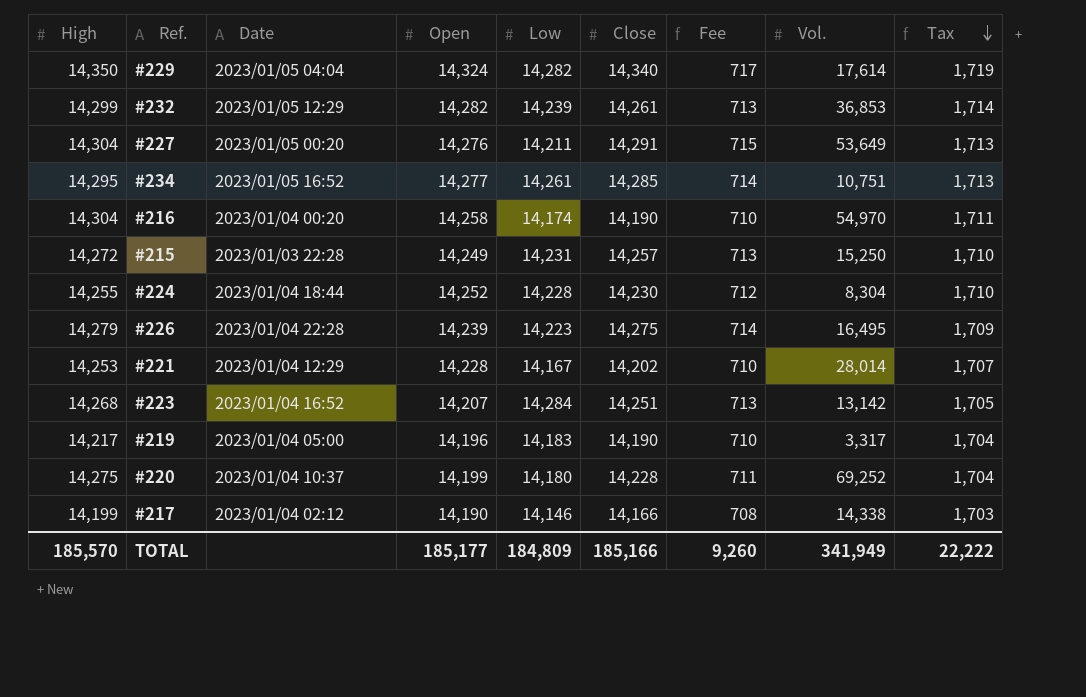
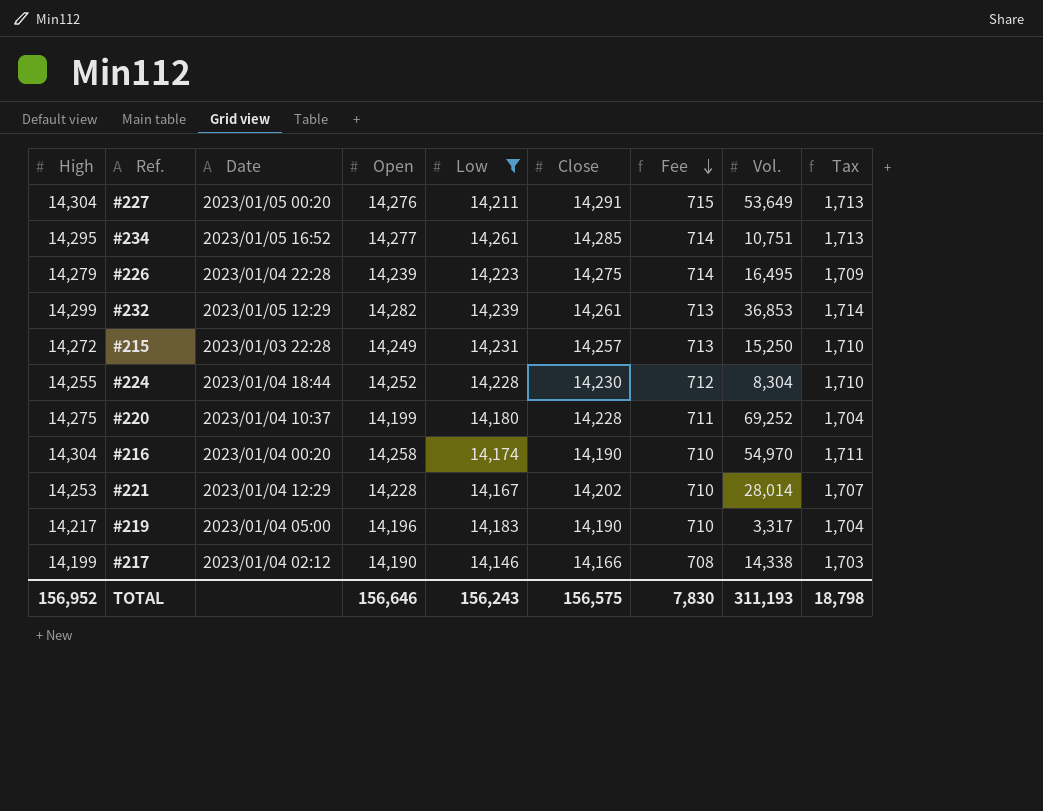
filter: none -> Low <= 14,261
row order: Tax descending -> Fee descending
TOTAL | High: 185,570 -> 156,952
TOTAL | Open: 185,177 -> 156,646
TOTAL | Low: 184,809 -> 156,243
TOTAL | Close: 185,166 -> 156,575
TOTAL | Fee: 9,260 -> 7,830
TOTAL | Vol.: 341,949 -> 311,193
TOTAL | Tax: 22,222 -> 18,798

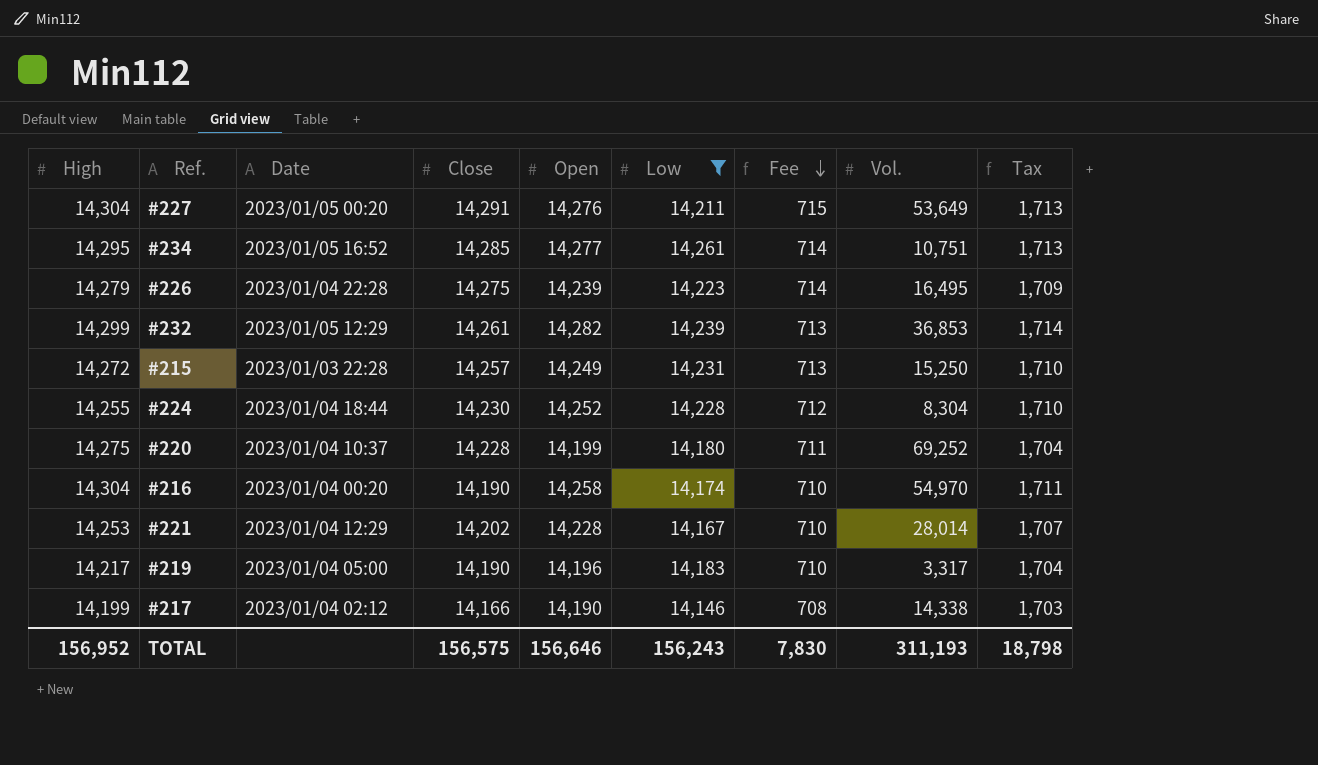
column Close | position: 6 -> 4

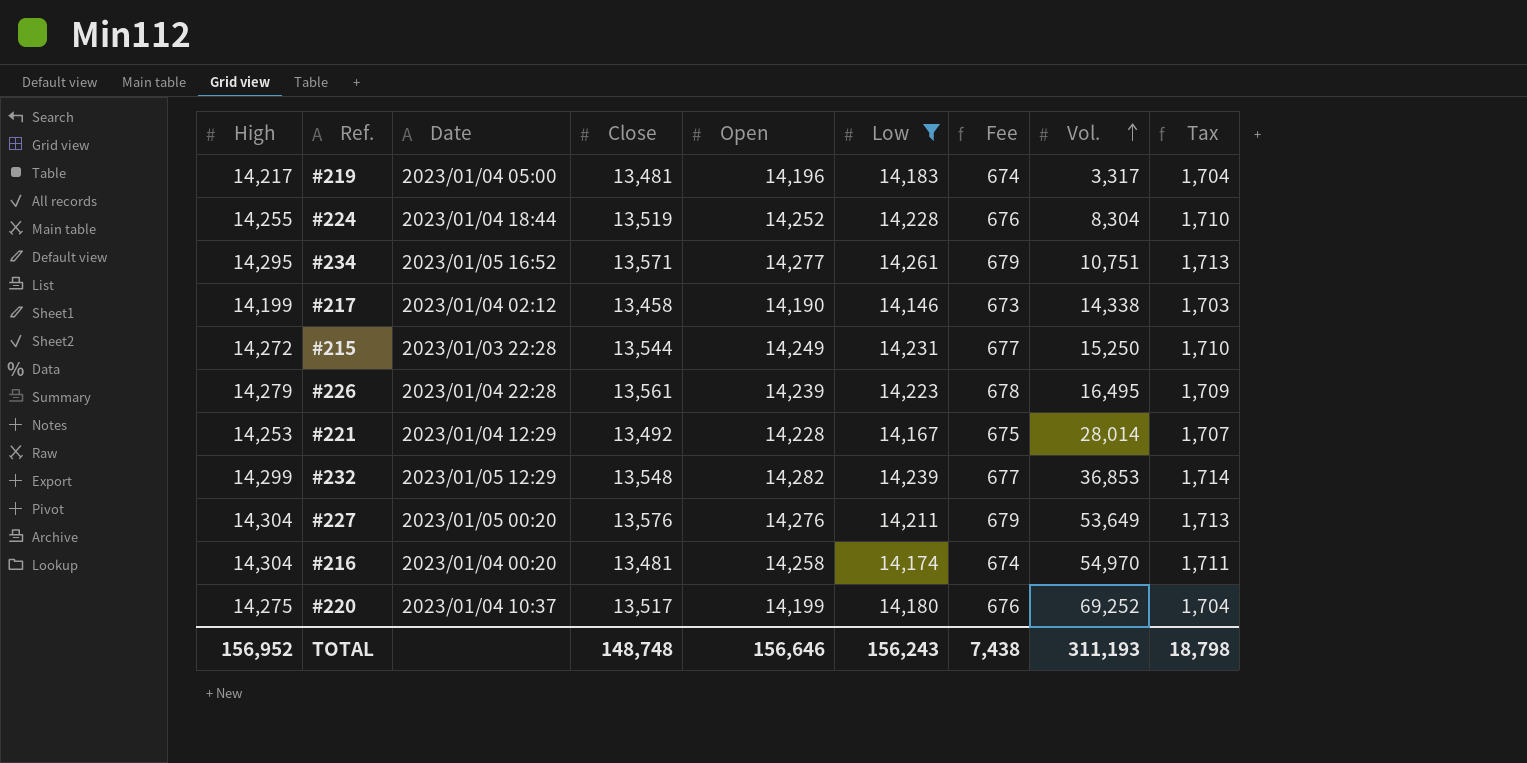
row order: Fee descending -> Vol. ascending
#219 | Close: 14,190 -> 13,481
#219 | Fee: 710 -> 674
#224 | Close: 14,230 -> 13,519
#224 | Fee: 712 -> 676
#234 | Close: 14,285 -> 13,571
#234 | Fee: 714 -> 679
#217 | Close: 14,166 -> 13,458
#217 | Fee: 708 -> 673
#215 | Close: 14,257 -> 13,544
#215 | Fee: 713 -> 677
#226 | Close: 14,275 -> 13,561
#226 | Fee: 714 -> 678
#221 | Close: 14,202 -> 13,492
#221 | Fee: 710 -> 675
#232 | Close: 14,261 -> 13,548
#232 | Fee: 713 -> 677
#227 | Close: 14,291 -> 13,576
#227 | Fee: 715 -> 679
#216 | Close: 14,190 -> 13,481
#216 | Fee: 710 -> 674
#220 | Close: 14,228 -> 13,517
#220 | Fee: 711 -> 676
TOTAL | Close: 156,575 -> 148,748
TOTAL | Fee: 7,830 -> 7,438

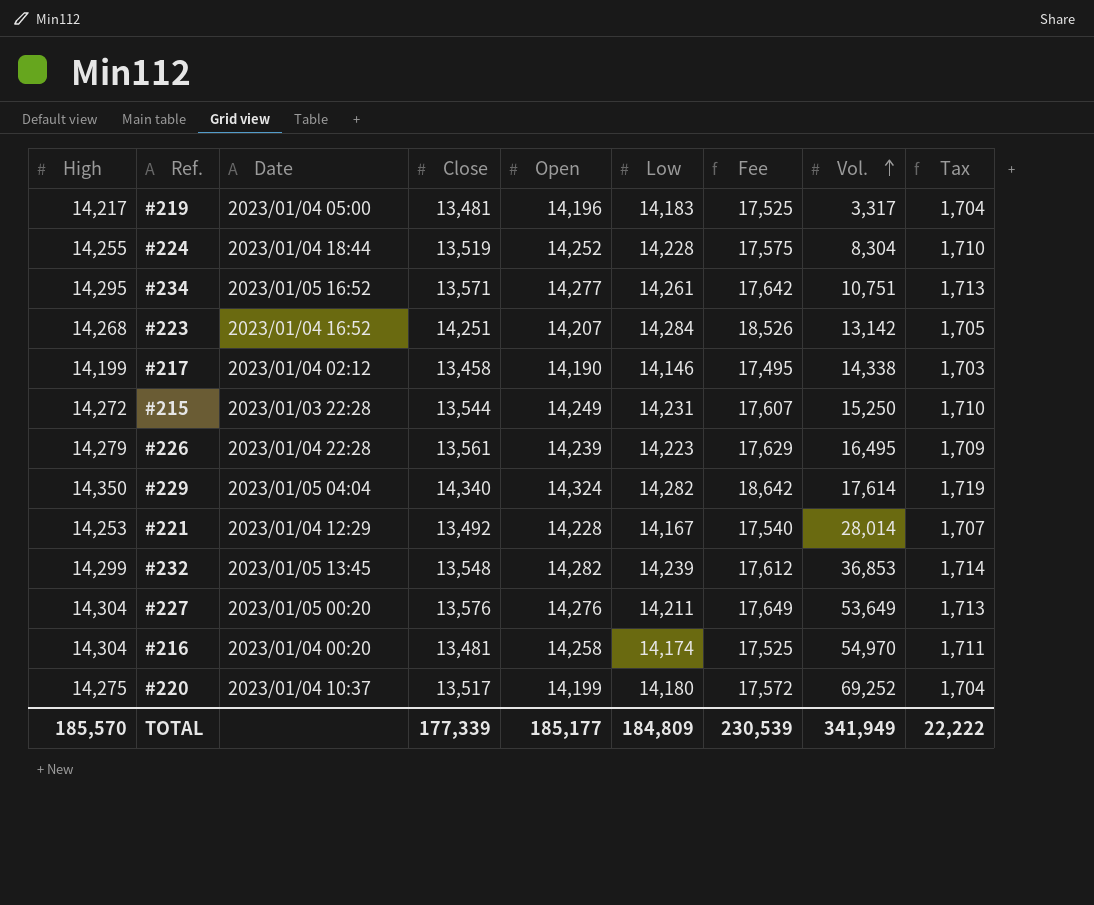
filter: Low <= 14,261 -> none
column Fee | formula: [Close] * 0.05 -> [Close] * 1.3
#232 | Date: 2023/01/05 12:29 -> 2023/01/05 13:45
TOTAL | High: 156,952 -> 185,570
TOTAL | Close: 148,748 -> 177,339
TOTAL | Open: 156,646 -> 185,177
TOTAL | Low: 156,243 -> 184,809
TOTAL | Fee: 7,438 -> 230,539
TOTAL | Vol.: 311,193 -> 341,949
TOTAL | Tax: 18,798 -> 22,222

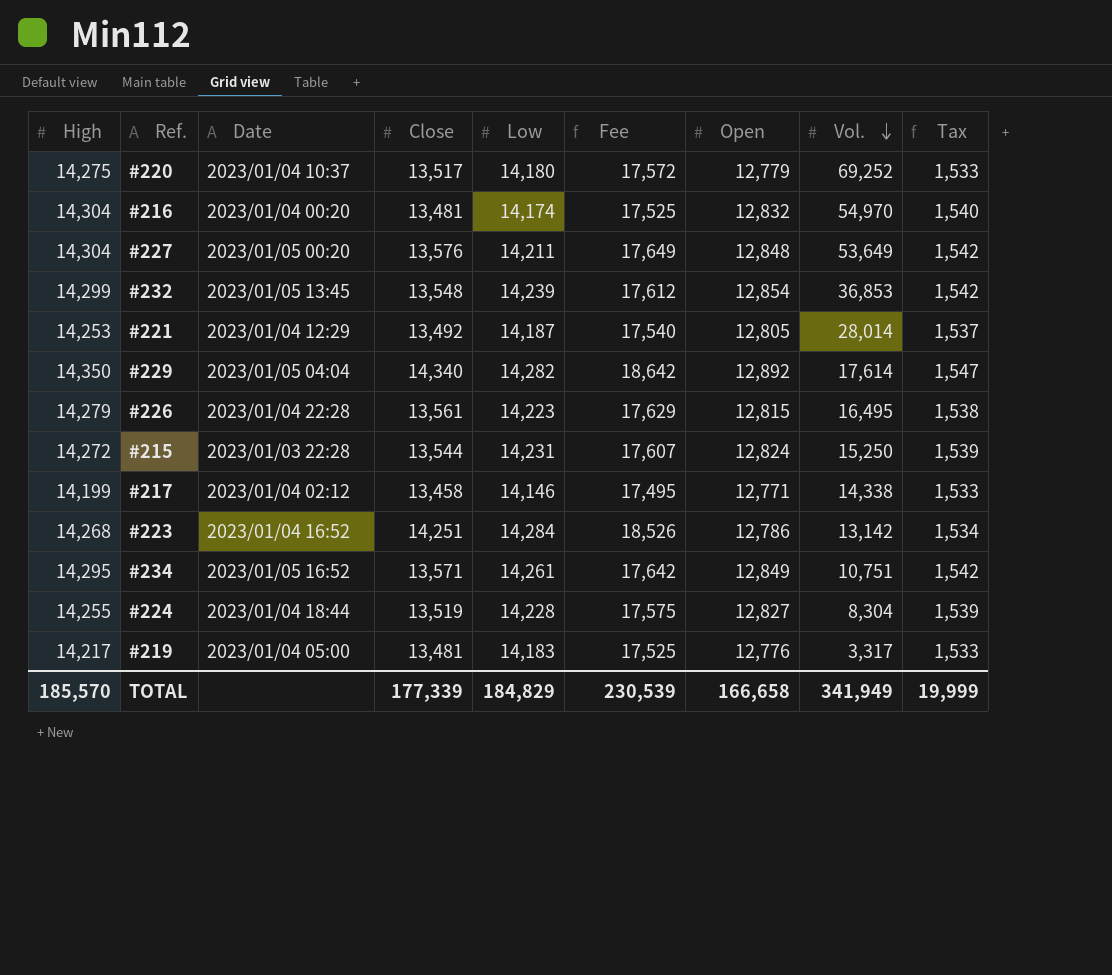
row order: Vol. ascending -> Vol. descending
column Open | position: 5 -> 7
#220 | Open: 14,199 -> 12,779
#220 | Tax: 1,704 -> 1,533
#216 | Open: 14,258 -> 12,832
#216 | Tax: 1,711 -> 1,540
#227 | Open: 14,276 -> 12,848
#227 | Tax: 1,713 -> 1,542
#232 | Open: 14,282 -> 12,854
#232 | Tax: 1,714 -> 1,542
#221 | Low: 14,167 -> 14,187
#221 | Open: 14,228 -> 12,805
#221 | Tax: 1,707 -> 1,537
#229 | Open: 14,324 -> 12,892
#229 | Tax: 1,719 -> 1,547
#226 | Open: 14,239 -> 12,815
#226 | Tax: 1,709 -> 1,538
#215 | Open: 14,249 -> 12,824
#215 | Tax: 1,710 -> 1,539
#217 | Open: 14,190 -> 12,771
#217 | Tax: 1,703 -> 1,533
#223 | Open: 14,207 -> 12,786
#223 | Tax: 1,705 -> 1,534
#234 | Open: 14,277 -> 12,849
#234 | Tax: 1,713 -> 1,542
#224 | Open: 14,252 -> 12,827
#224 | Tax: 1,710 -> 1,539
#219 | Open: 14,196 -> 12,776
#219 | Tax: 1,704 -> 1,533
TOTAL | Low: 184,809 -> 184,829
TOTAL | Open: 185,177 -> 166,658
TOTAL | Tax: 22,222 -> 19,999

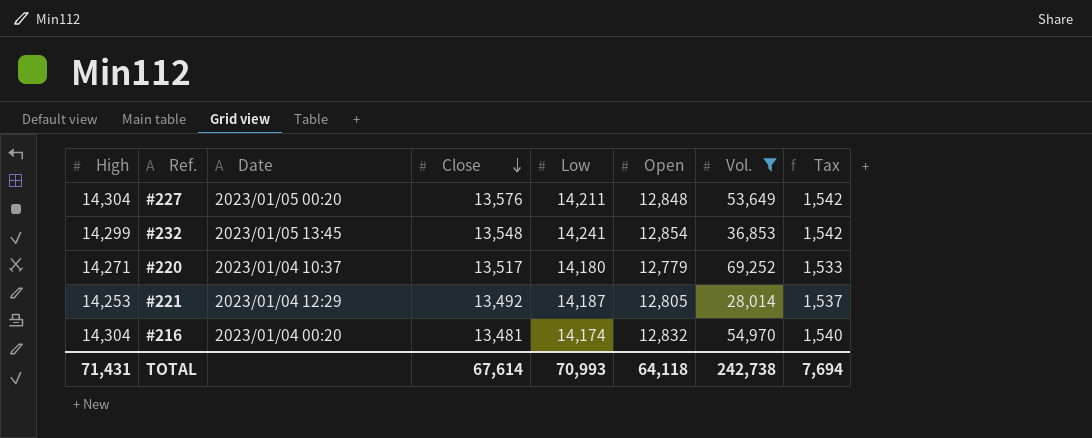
filter: none -> Vol. >= 28,014
row order: Vol. descending -> Close descending
column Fee | formula: [Close] * 1.3 -> none
#232 | Low: 14,239 -> 14,241
#220 | High: 14,275 -> 14,271
TOTAL | High: 185,570 -> 71,431
TOTAL | Close: 177,339 -> 67,614
TOTAL | Low: 184,829 -> 70,993
TOTAL | Open: 166,658 -> 64,118
TOTAL | Vol.: 341,949 -> 242,738
TOTAL | Tax: 19,999 -> 7,694

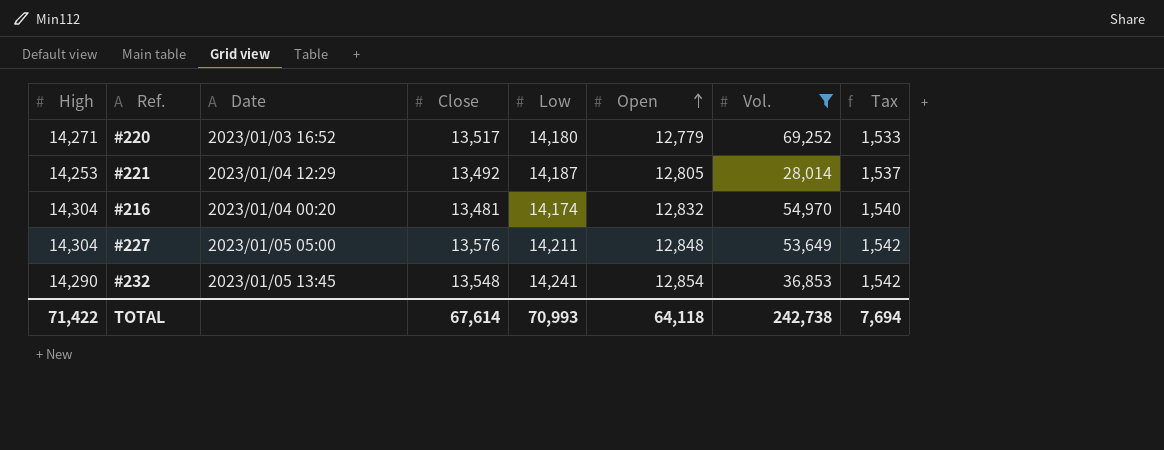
row order: Close descending -> Open ascending
#220 | Date: 2023/01/04 10:37 -> 2023/01/03 16:52
#227 | Date: 2023/01/05 00:20 -> 2023/01/05 05:00
#232 | High: 14,299 -> 14,290
TOTAL | High: 71,431 -> 71,422

